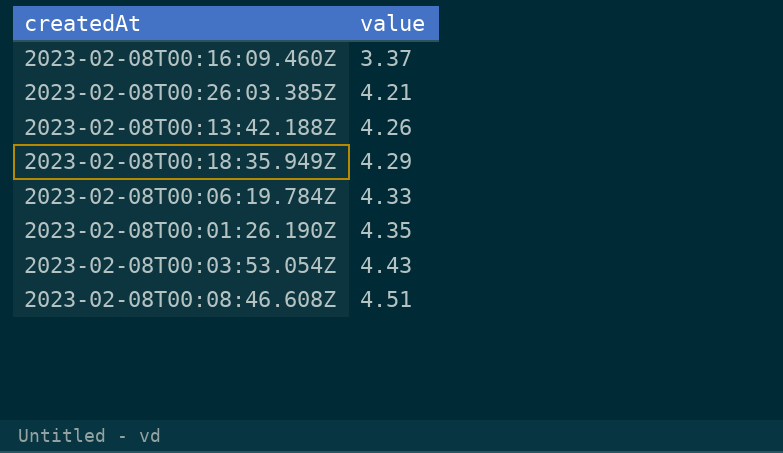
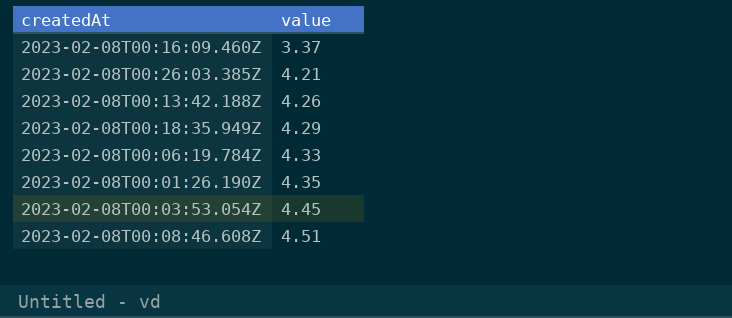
2023-02-08T00:03:53.054Z | value: 4.43 -> 4.45

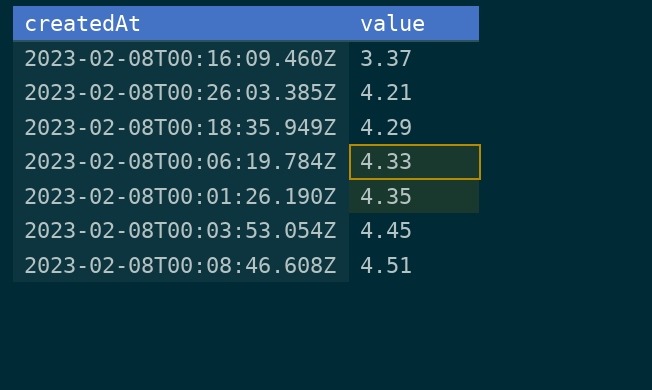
row 2023-02-08T00:13:42.188Z: 4.26 -> none

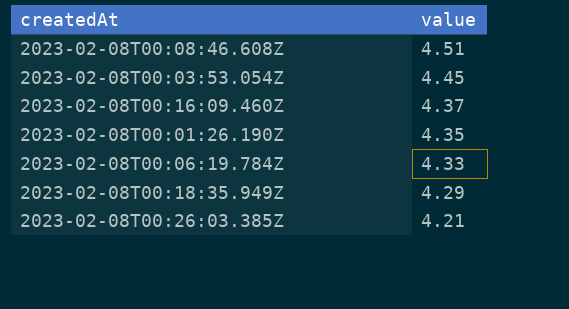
row order: value ascending -> value descending
2023-02-08T00:16:09.460Z | value: 3.37 -> 4.37

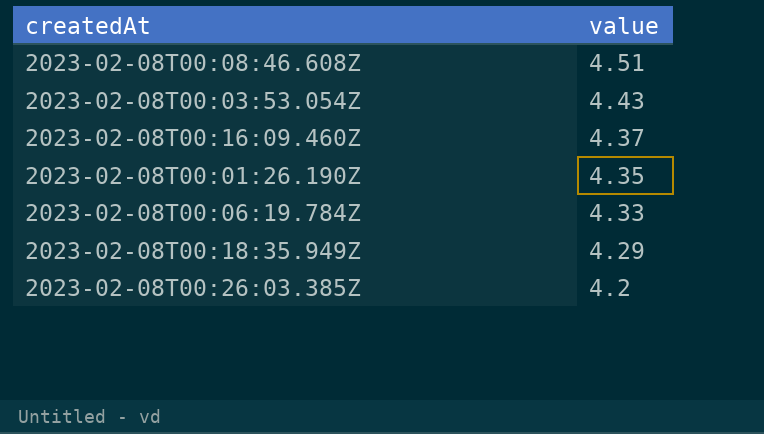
2023-02-08T00:03:53.054Z | value: 4.45 -> 4.43
2023-02-08T00:26:03.385Z | value: 4.21 -> 4.2

